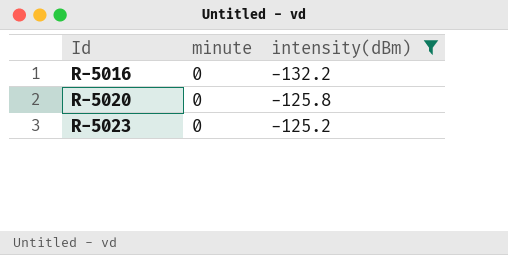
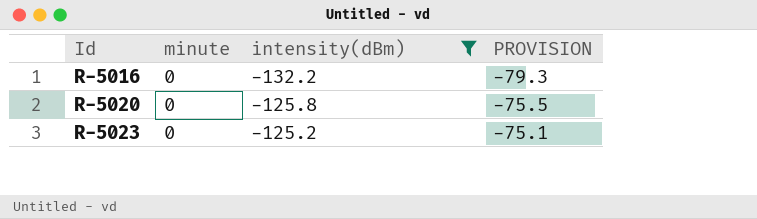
column PROVISION | formula: none -> [intensity(dBm)] * 0.6

